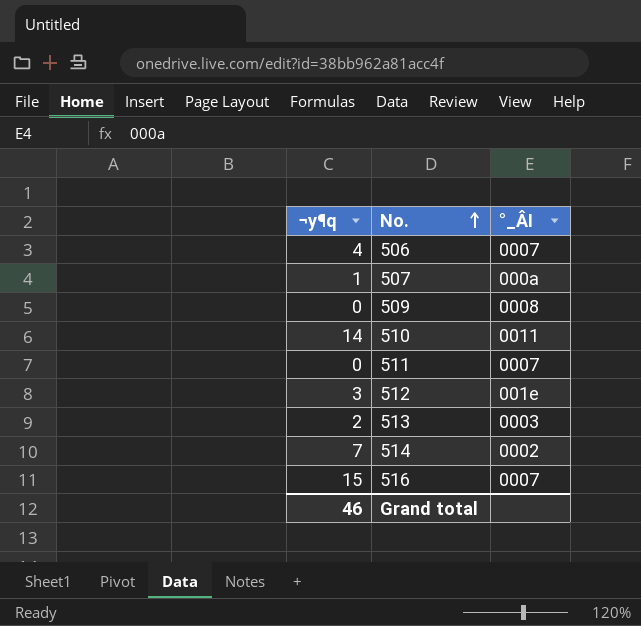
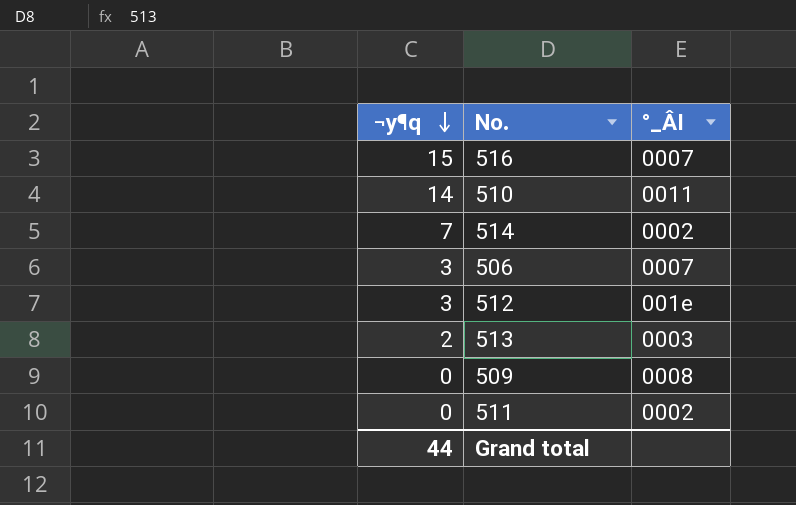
row order: No. ascending -> ¬y¶q descending
row 507: 1 | 000a -> none
506 | ¬y¶q: 4 -> 3
511 | °_ÂI: 0007 -> 0002
Grand total | ¬y¶q: 46 -> 44

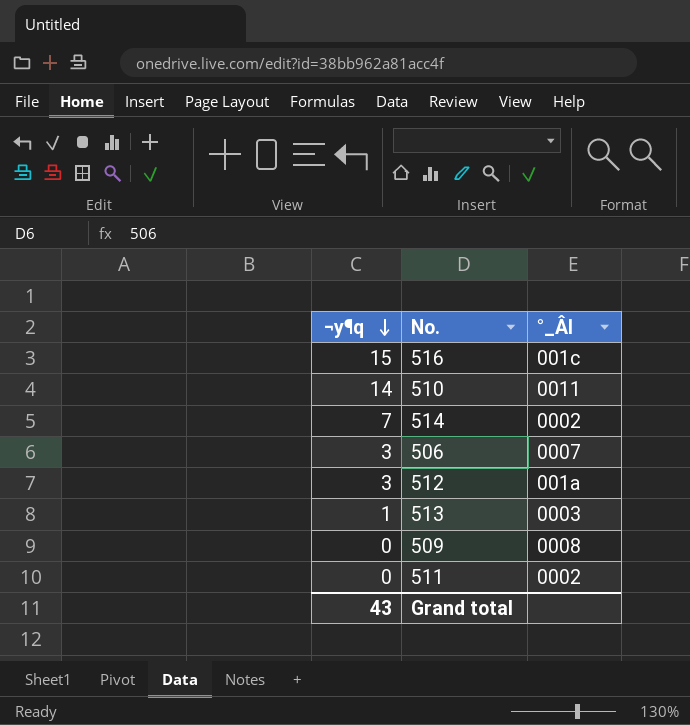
516 | °_ÂI: 0007 -> 001c
512 | °_ÂI: 001e -> 001a
513 | ¬y¶q: 2 -> 1
Grand total | ¬y¶q: 44 -> 43

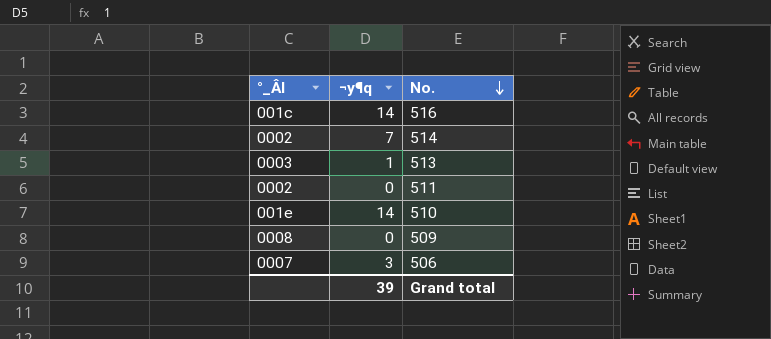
row order: ¬y¶q descending -> No. descending
column °_ÂI | position: 3 -> 1
row 512: 3 | 001a -> none
516 | ¬y¶q: 15 -> 14
510 | °_ÂI: 0011 -> 001e
Grand total | ¬y¶q: 43 -> 39

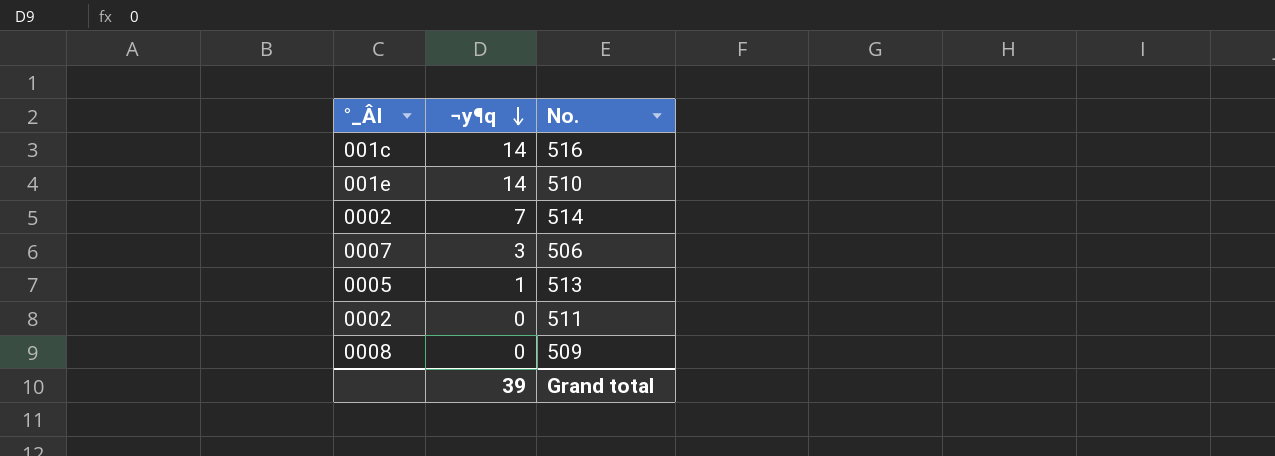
row order: No. descending -> ¬y¶q descending
513 | °_ÂI: 0003 -> 0005

